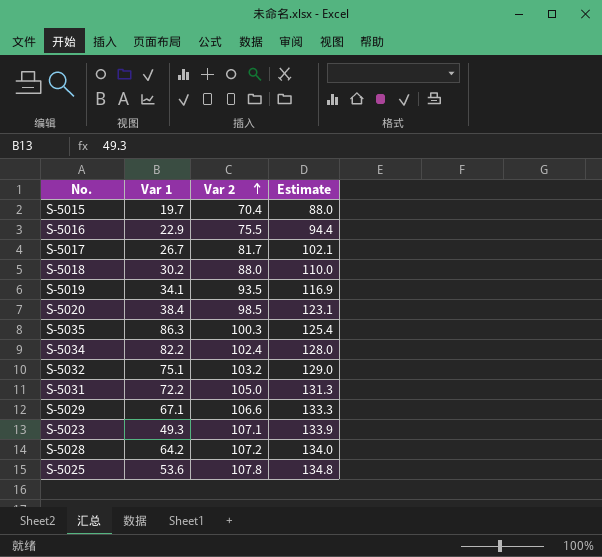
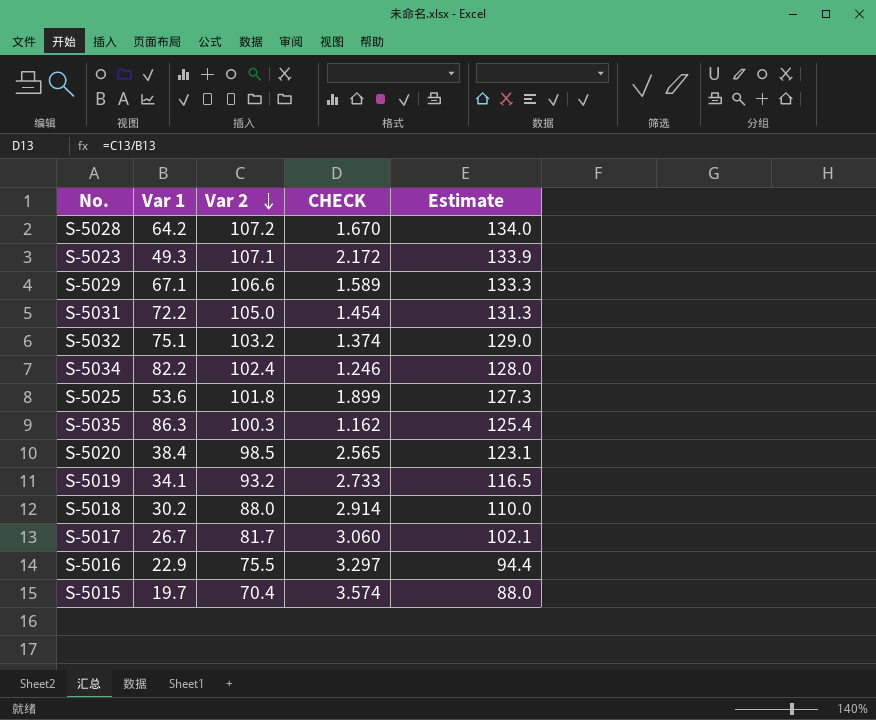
row order: Var 2 ascending -> Var 2 descending
column CHECK | formula: none -> [Var 2] / [Var 1]
S-5025 | Var 2: 107.8 -> 101.8
S-5025 | Estimate: 134.8 -> 127.3
S-5019 | Var 2: 93.5 -> 93.2
S-5019 | Estimate: 116.9 -> 116.5

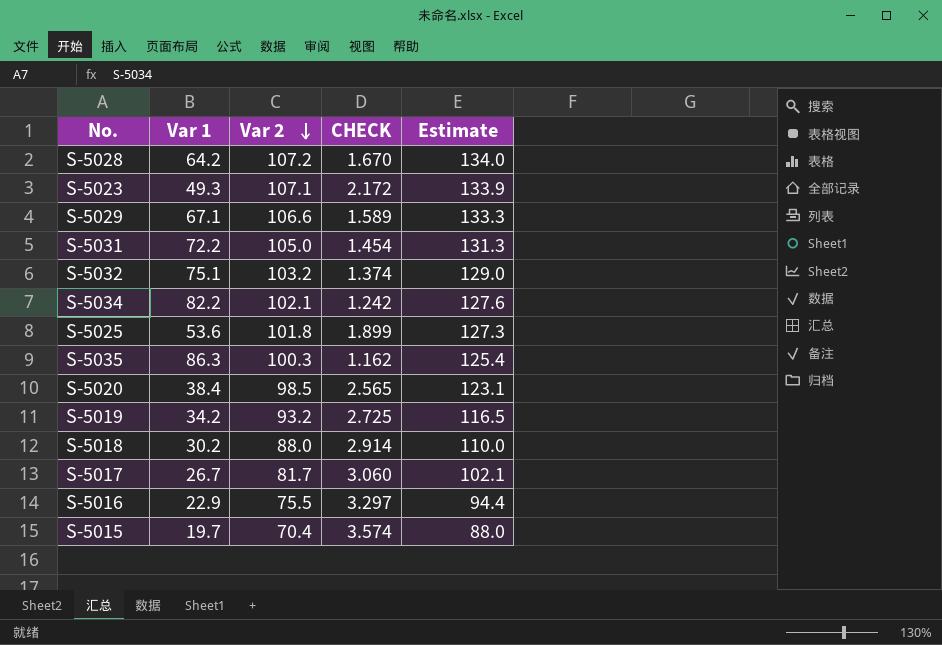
S-5034 | Var 2: 102.4 -> 102.1
S-5034 | CHECK: 1.246 -> 1.242
S-5034 | Estimate: 128.0 -> 127.6
S-5019 | Var 1: 34.1 -> 34.2
S-5019 | CHECK: 2.733 -> 2.725

